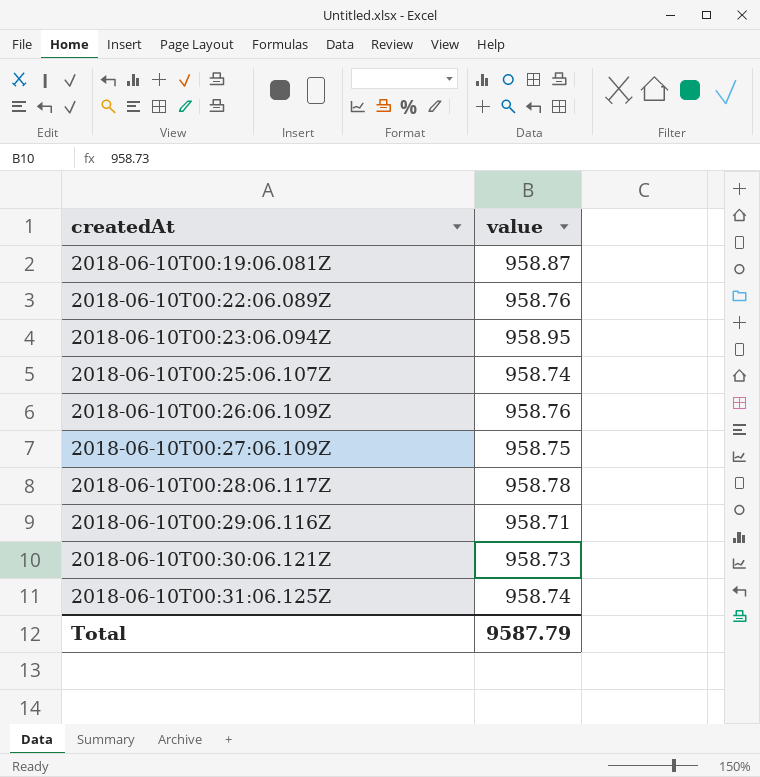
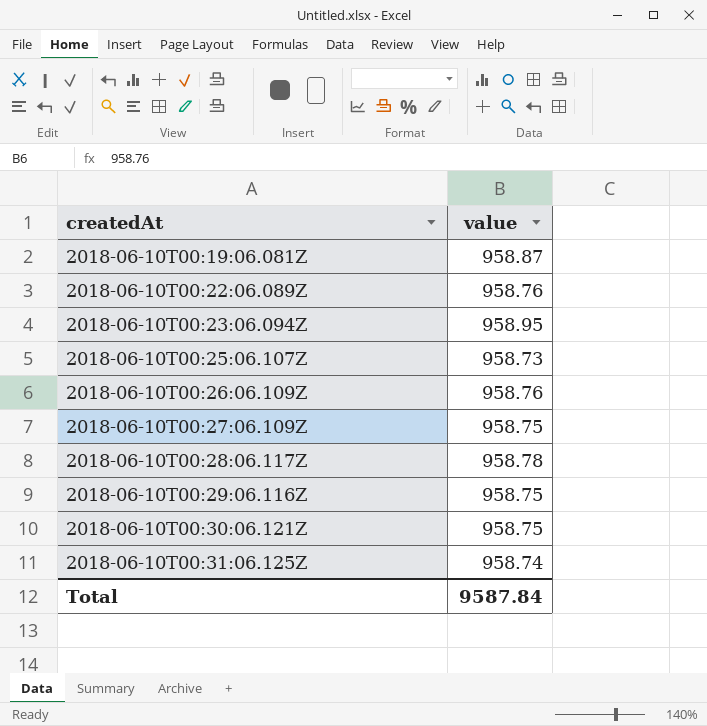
2018-06-10T00:25:06.107Z | value: 958.74 -> 958.73
2018-06-10T00:29:06.116Z | value: 958.71 -> 958.75
2018-06-10T00:30:06.121Z | value: 958.73 -> 958.75
Total | value: 9587.79 -> 9587.84

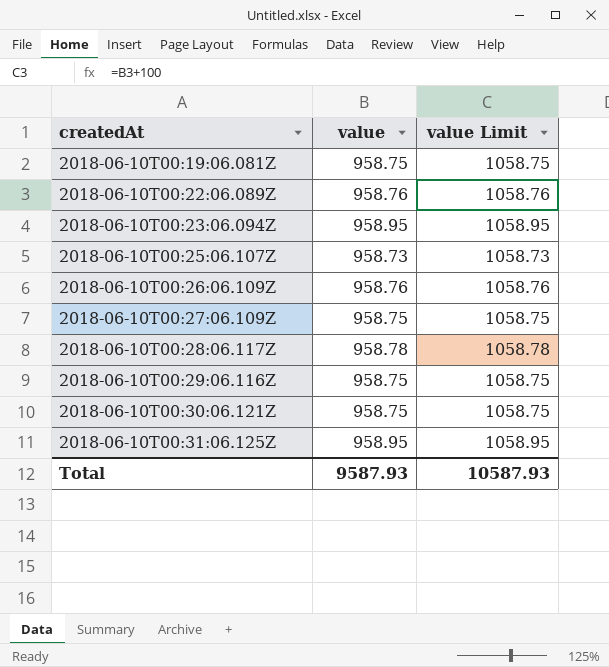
column value Limit | formula: none -> [value] + 100
2018-06-10T00:19:06.081Z | value: 958.87 -> 958.75
2018-06-10T00:31:06.125Z | value: 958.74 -> 958.95
Total | value: 9587.84 -> 9587.93

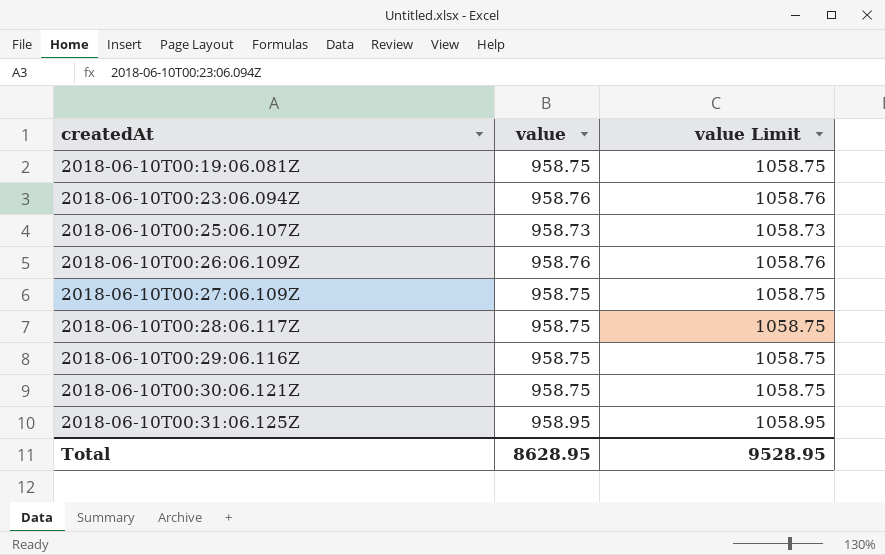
row 2018-06-10T00:22:06.089Z: 958.76 | 1058.76 -> none
2018-06-10T00:23:06.094Z | value: 958.95 -> 958.76
2018-06-10T00:23:06.094Z | value Limit: 1058.95 -> 1058.76
2018-06-10T00:28:06.117Z | value: 958.78 -> 958.75
2018-06-10T00:28:06.117Z | value Limit: 1058.78 -> 1058.75
Total | value: 9587.93 -> 8628.95
Total | value Limit: 10587.93 -> 9528.95

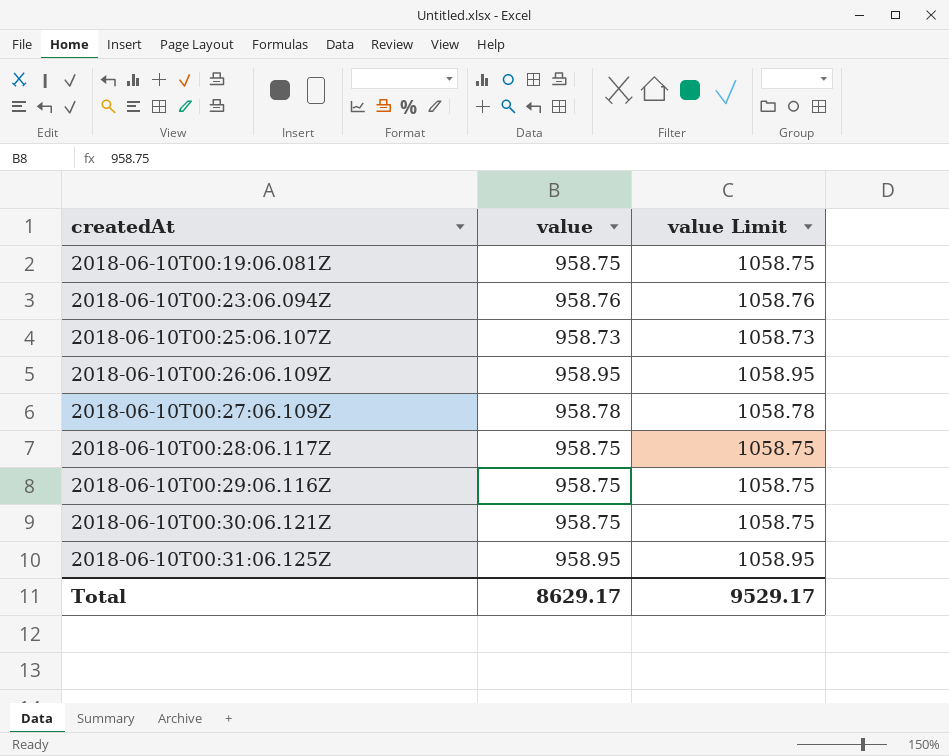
2018-06-10T00:26:06.109Z | value: 958.76 -> 958.95
2018-06-10T00:26:06.109Z | value Limit: 1058.76 -> 1058.95
2018-06-10T00:27:06.109Z | value: 958.75 -> 958.78
2018-06-10T00:27:06.109Z | value Limit: 1058.75 -> 1058.78
Total | value: 8628.95 -> 8629.17
Total | value Limit: 9528.95 -> 9529.17

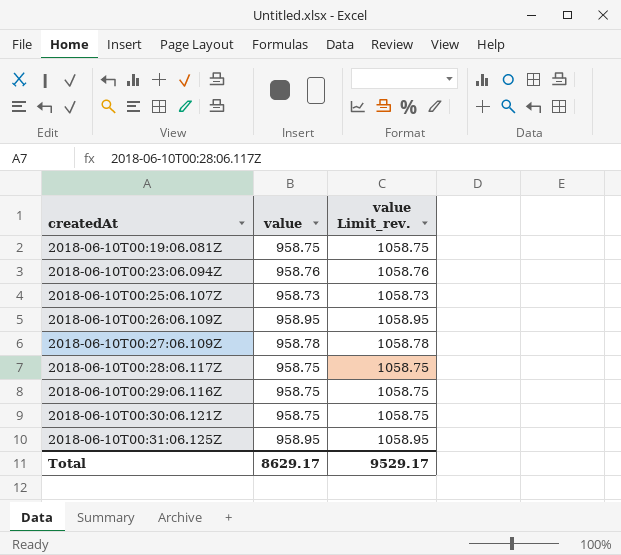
column name: value Limit -> value Limit_rev.

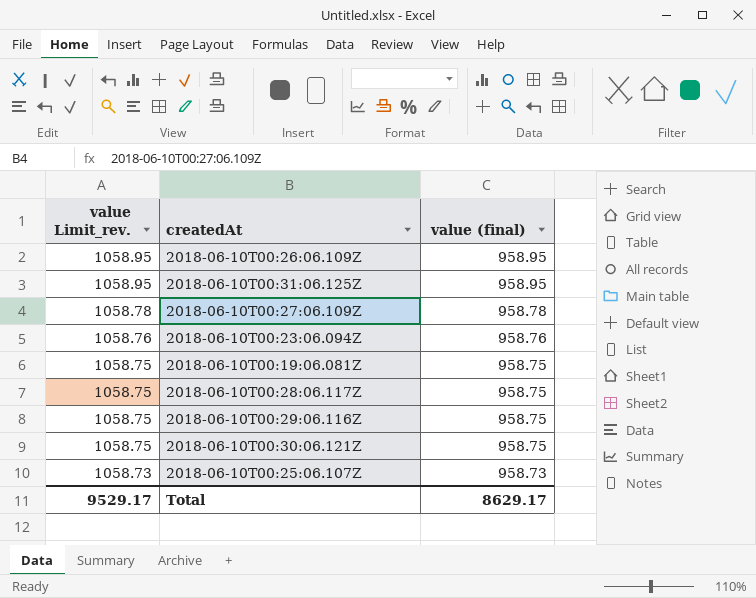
row order: createdAt ascending -> value Limit_rev. descending
column value Limit_rev. | position: 3 -> 1
column name: value -> value (final)

